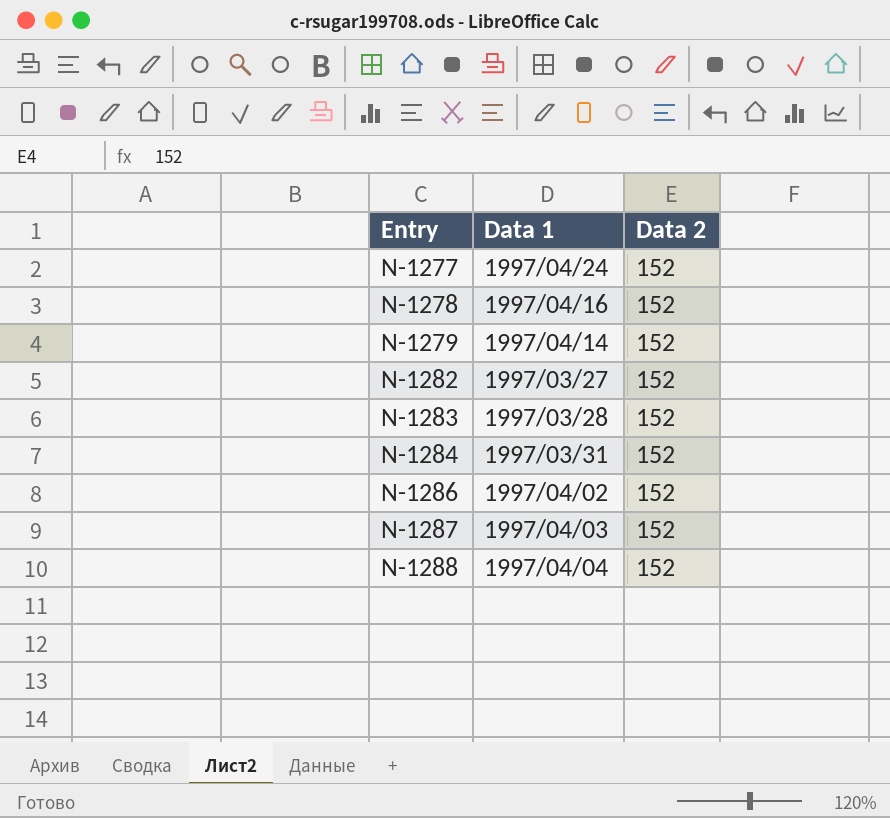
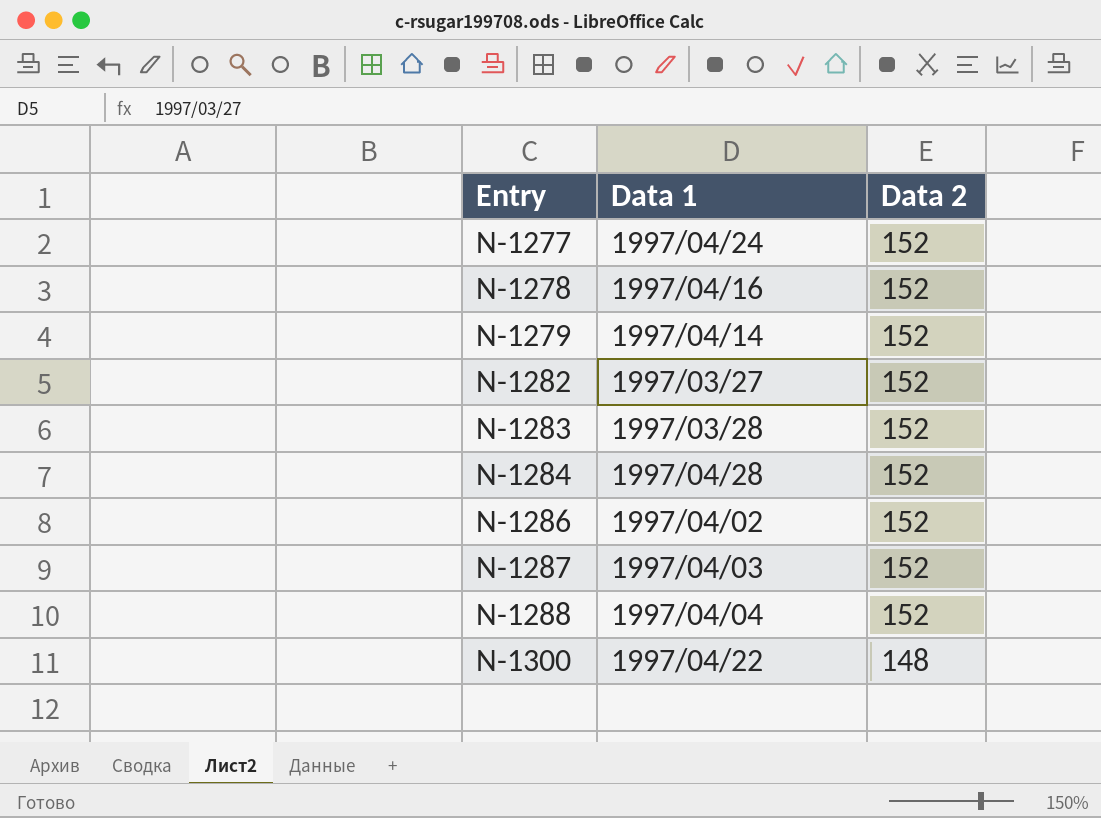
N-1284 | Data 1: 1997/03/31 -> 1997/04/28
row N-1300: none -> 1997/04/22 | 148

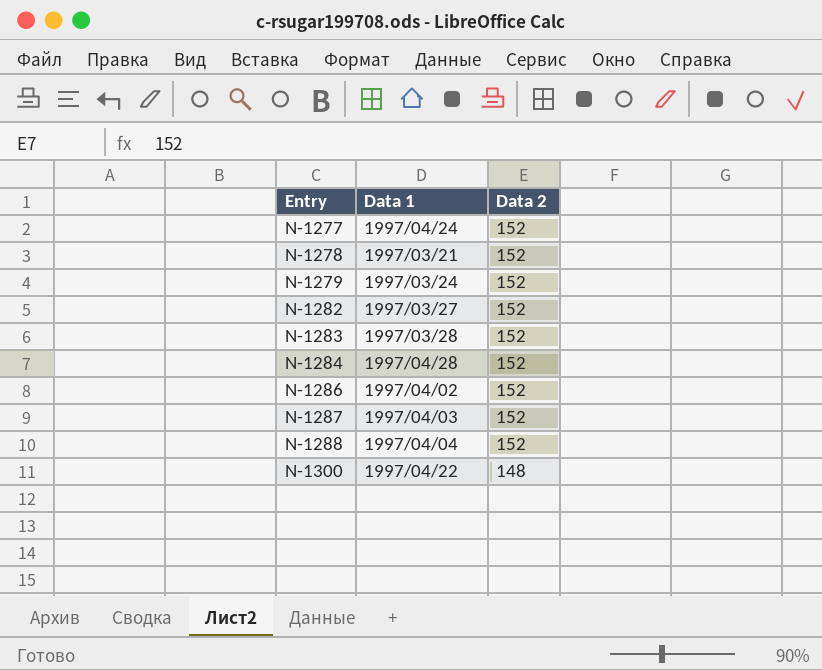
N-1278 | Data 1: 1997/04/16 -> 1997/03/21
N-1279 | Data 1: 1997/04/14 -> 1997/03/24

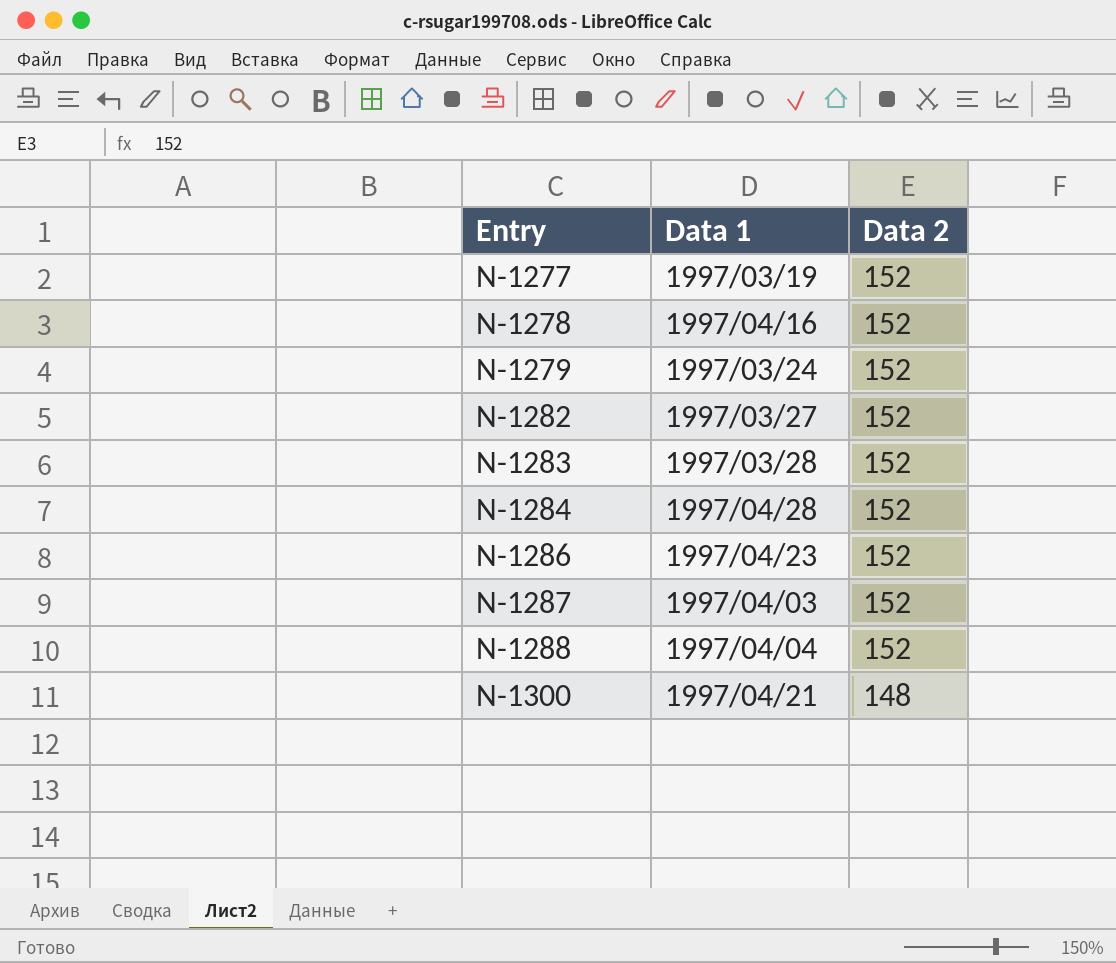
N-1277 | Data 1: 1997/04/24 -> 1997/03/19
N-1278 | Data 1: 1997/03/21 -> 1997/04/16
N-1286 | Data 1: 1997/04/02 -> 1997/04/23
N-1300 | Data 1: 1997/04/22 -> 1997/04/21

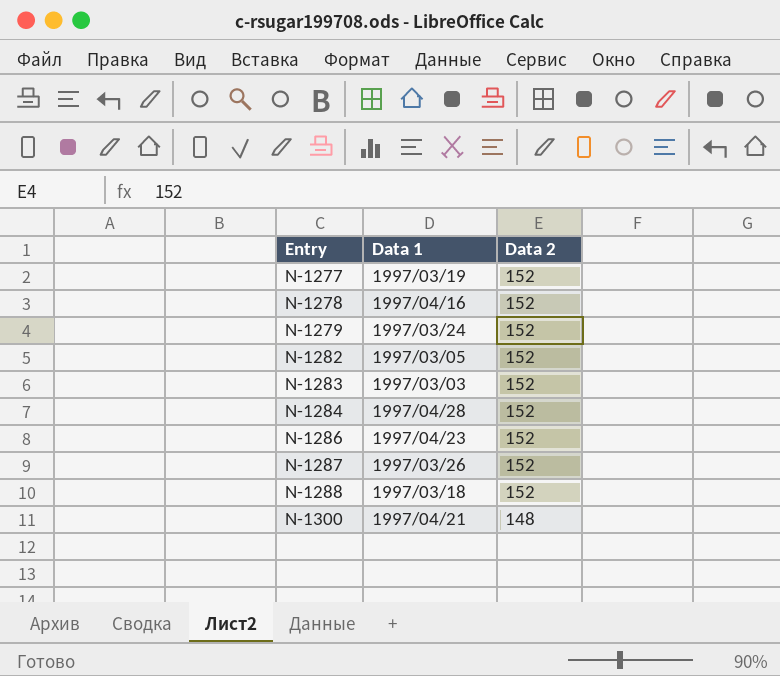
N-1282 | Data 1: 1997/03/27 -> 1997/03/05
N-1283 | Data 1: 1997/03/28 -> 1997/03/03
N-1287 | Data 1: 1997/04/03 -> 1997/03/26
N-1288 | Data 1: 1997/04/04 -> 1997/03/18

